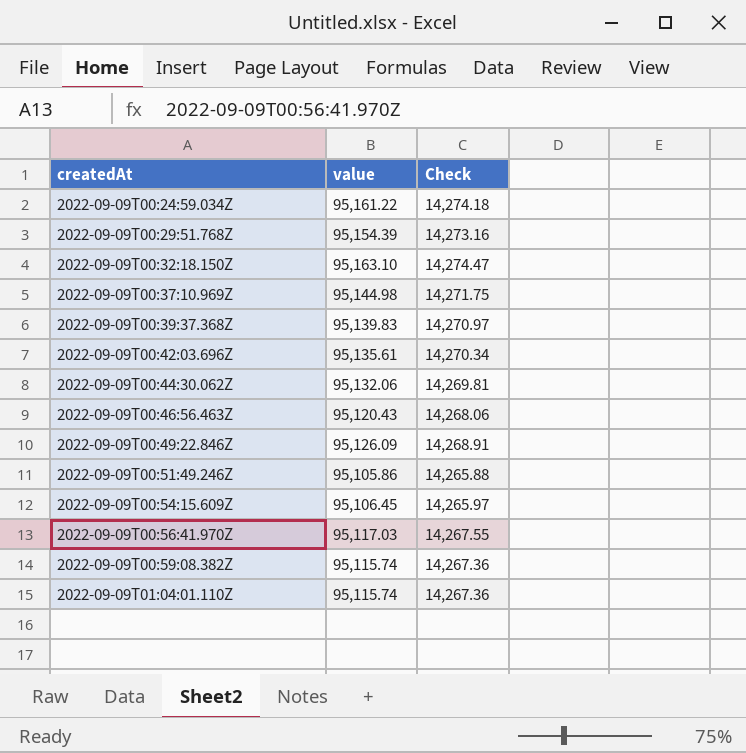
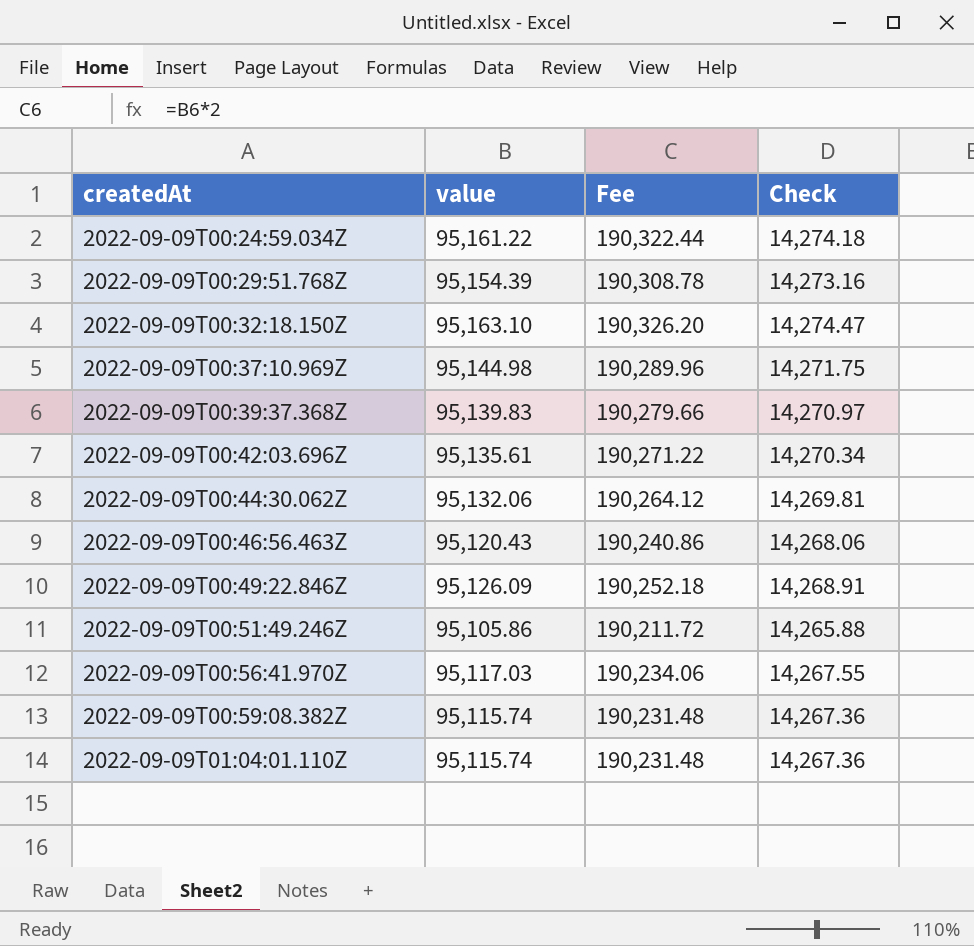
column Fee | formula: none -> [value] * 2
row 2022-09-09T00:54:15.609Z: 95,106.45 | 14,265.97 -> none

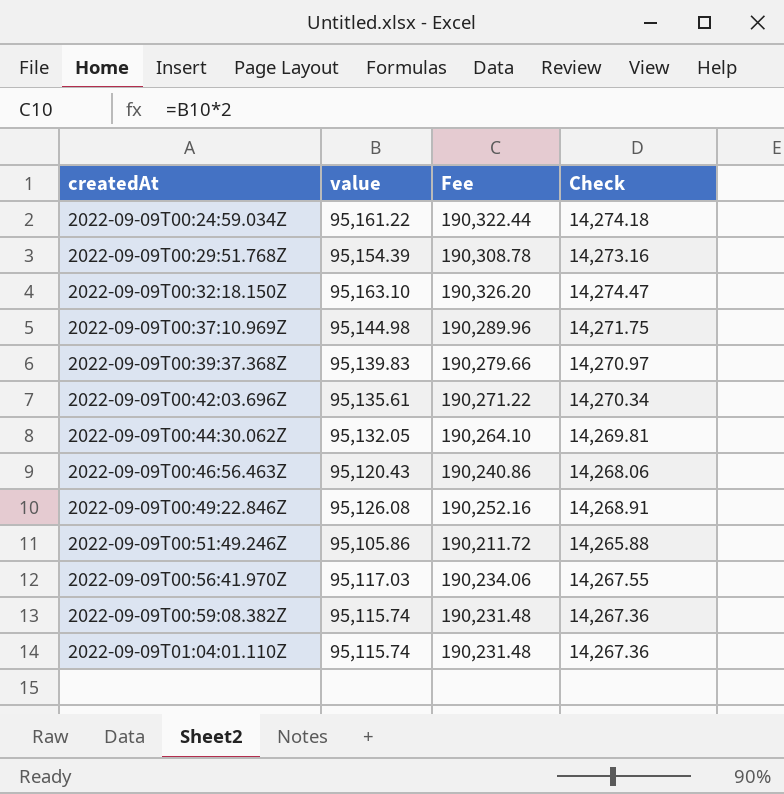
2022-09-09T00:44:30.062Z | value: 95,132.06 -> 95,132.05
2022-09-09T00:44:30.062Z | Fee: 190,264.12 -> 190,264.10
2022-09-09T00:49:22.846Z | value: 95,126.09 -> 95,126.08
2022-09-09T00:49:22.846Z | Fee: 190,252.18 -> 190,252.16

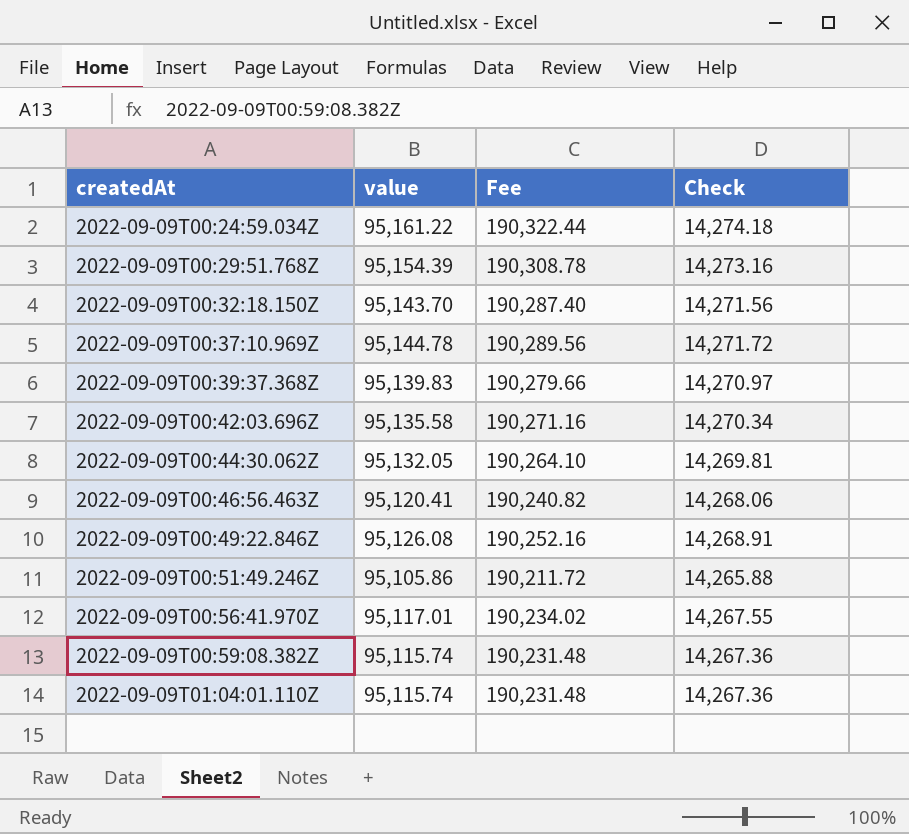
2022-09-09T00:32:18.150Z | value: 95,163.10 -> 95,143.70
2022-09-09T00:32:18.150Z | Fee: 190,326.20 -> 190,287.40
2022-09-09T00:32:18.150Z | Check: 14,274.47 -> 14,271.56
2022-09-09T00:37:10.969Z | value: 95,144.98 -> 95,144.78
2022-09-09T00:37:10.969Z | Fee: 190,289.96 -> 190,289.56
2022-09-09T00:37:10.969Z | Check: 14,271.75 -> 14,271.72
2022-09-09T00:42:03.696Z | value: 95,135.61 -> 95,135.58
2022-09-09T00:42:03.696Z | Fee: 190,271.22 -> 190,271.16
2022-09-09T00:46:56.463Z | value: 95,120.43 -> 95,120.41
2022-09-09T00:46:56.463Z | Fee: 190,240.86 -> 190,240.82
2022-09-09T00:56:41.970Z | value: 95,117.03 -> 95,117.01
2022-09-09T00:56:41.970Z | Fee: 190,234.06 -> 190,234.02

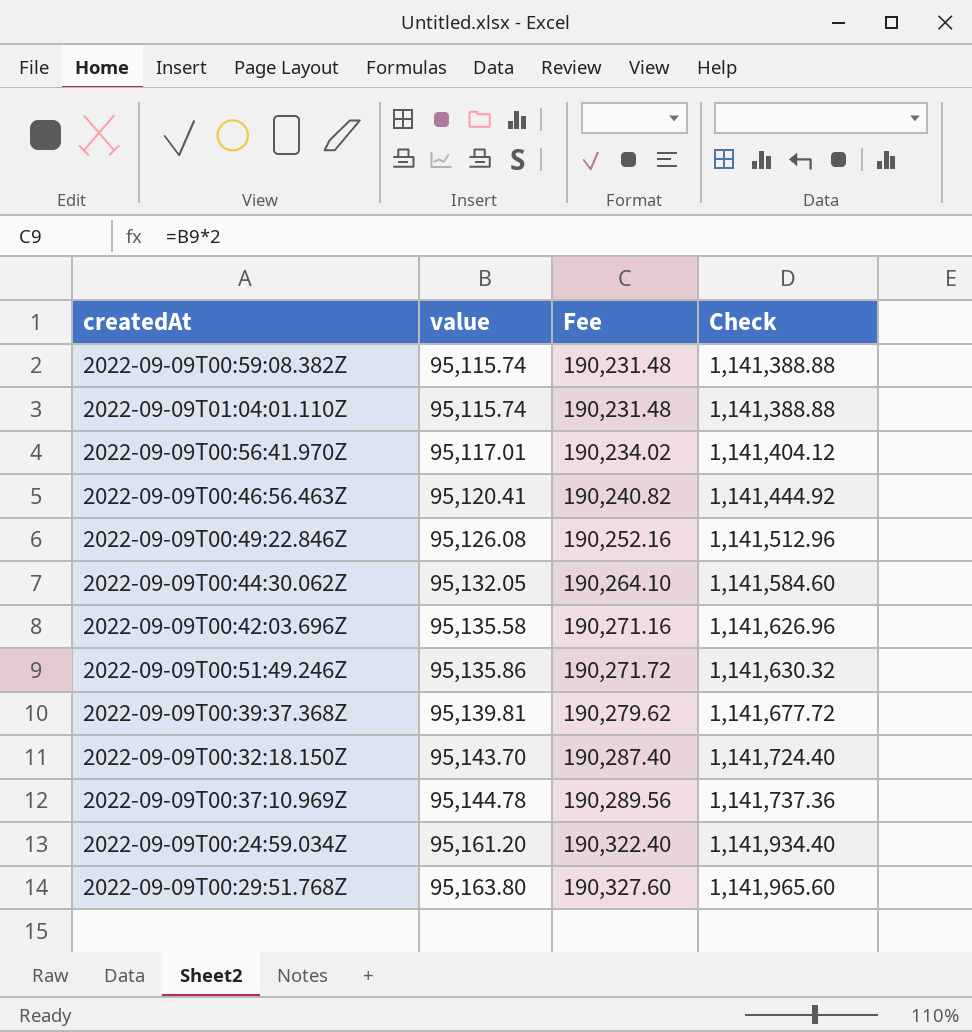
row order: createdAt ascending -> value ascending
column Check | formula: [value] * 0.15 -> [value] * 12
2022-09-09T00:51:49.246Z | value: 95,105.86 -> 95,135.86
2022-09-09T00:51:49.246Z | Fee: 190,211.72 -> 190,271.72
2022-09-09T00:39:37.368Z | value: 95,139.83 -> 95,139.81
2022-09-09T00:39:37.368Z | Fee: 190,279.66 -> 190,279.62
2022-09-09T00:24:59.034Z | value: 95,161.22 -> 95,161.20
2022-09-09T00:24:59.034Z | Fee: 190,322.44 -> 190,322.40
2022-09-09T00:29:51.768Z | value: 95,154.39 -> 95,163.80
2022-09-09T00:29:51.768Z | Fee: 190,308.78 -> 190,327.60

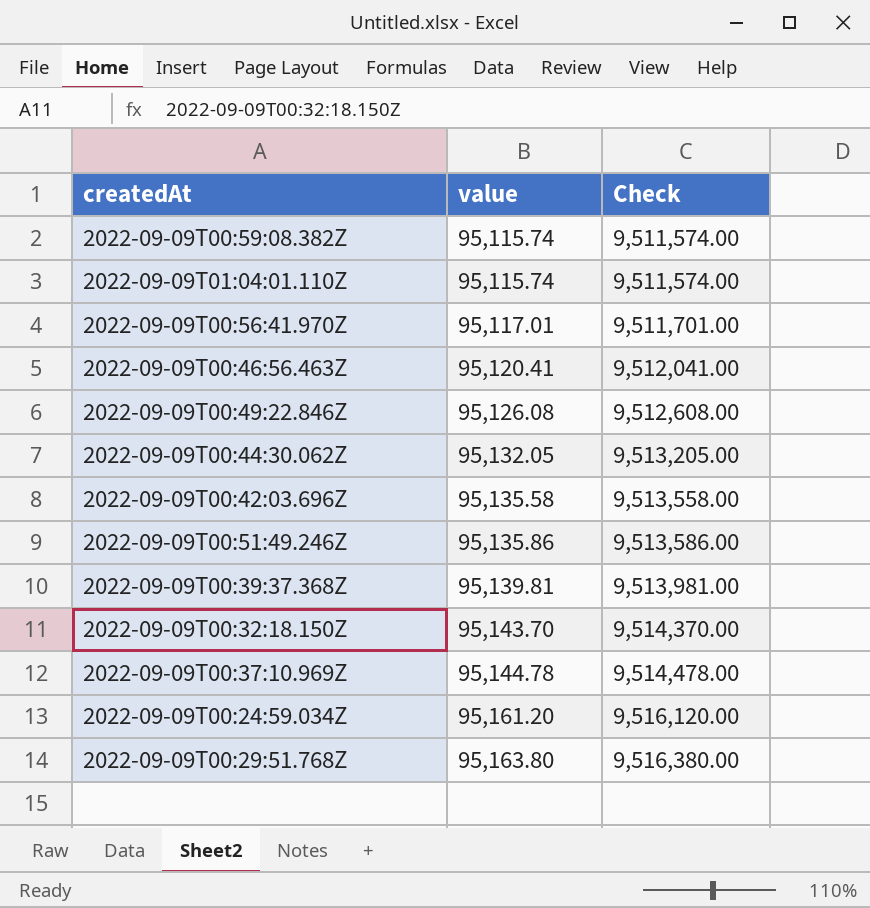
column Fee | formula: [value] * 2 -> none
column Check | formula: [value] * 12 -> [value] * 100

